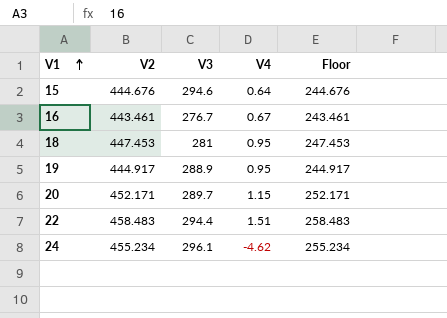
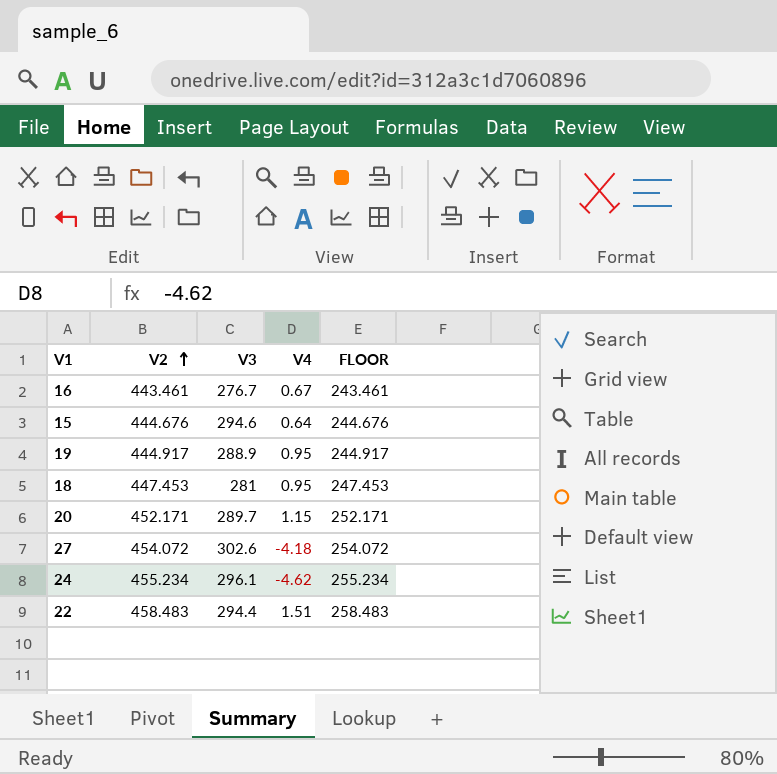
row order: V1 ascending -> V2 ascending
column name: Floor -> FLOOR
row 27: none -> 454.072 | 302.6 | -4.18 | 254.072

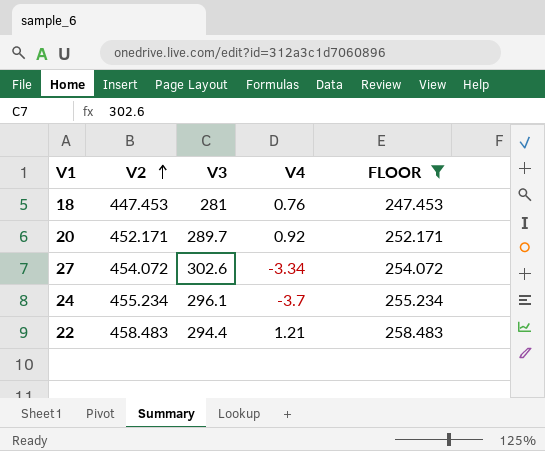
filter: none -> FLOOR >= 247.453
18 | V4: 0.95 -> 0.76
20 | V4: 1.15 -> 0.92
27 | V4: -4.18 -> -3.34
24 | V4: -4.62 -> -3.7
22 | V4: 1.51 -> 1.21

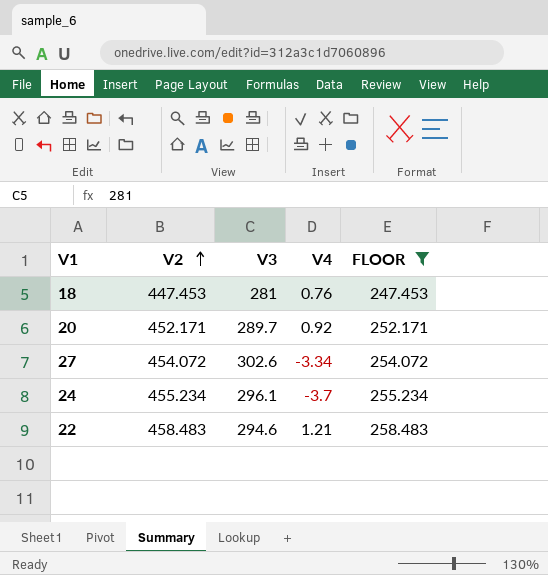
22 | V3: 294.4 -> 294.6

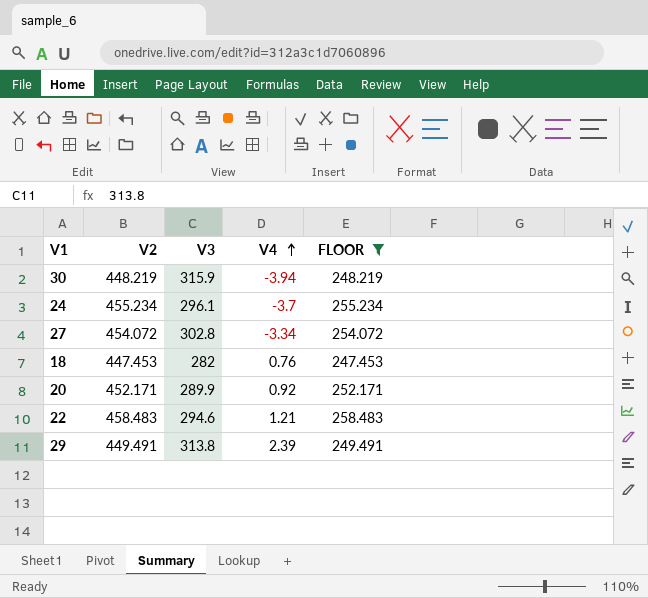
row order: V2 ascending -> V4 ascending
row 30: none -> 448.219 | 315.9 | -3.94 | 248.219
27 | V3: 302.6 -> 302.8
18 | V3: 281 -> 282
20 | V3: 289.7 -> 289.9
row 29: none -> 449.491 | 313.8 | 2.39 | 249.491

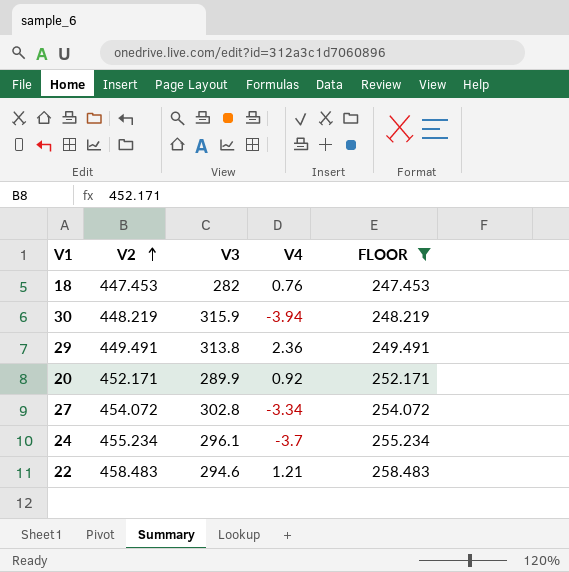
row order: V4 ascending -> V2 ascending
29 | V4: 2.39 -> 2.36

